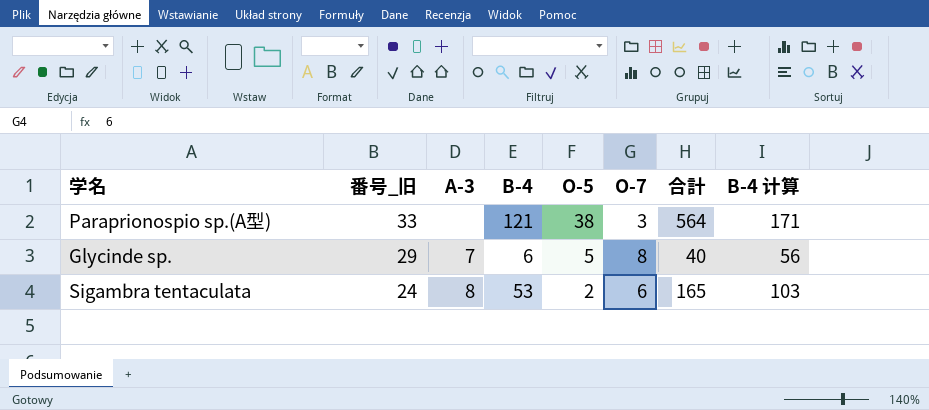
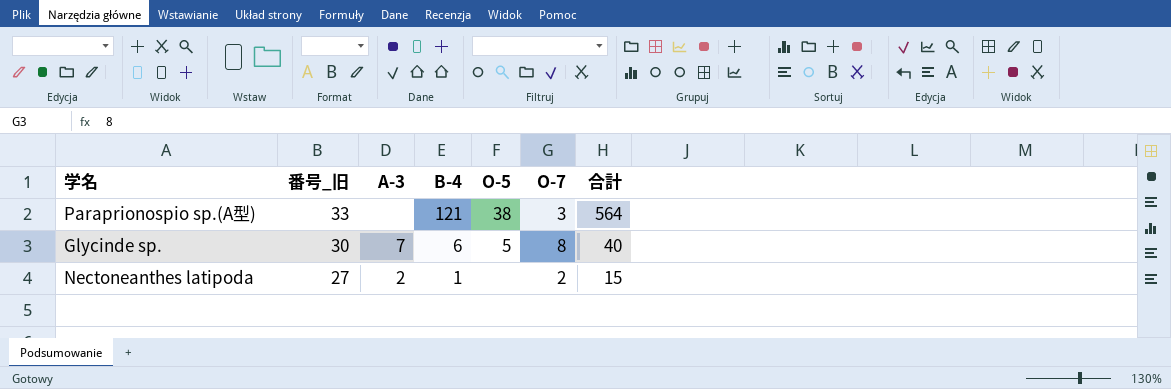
column B-4 计算 | formula: [B-4] + 50 -> none
row Sigambra tentaculata: 24 | 8 | 53 | 2 | 6 | 165 | 103 -> none
Glycinde sp. | 番号_旧: 29 -> 30
row Nectoneanthes latipoda: none -> 27 | 2 | 1 | none | 2 | 15

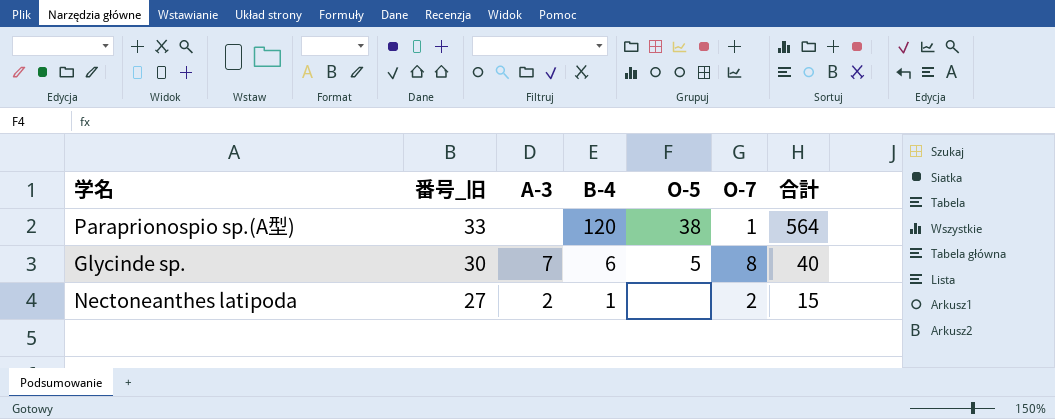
Paraprionospio sp.(A型) | B-4: 121 -> 120
Paraprionospio sp.(A型) | O-7: 3 -> 1

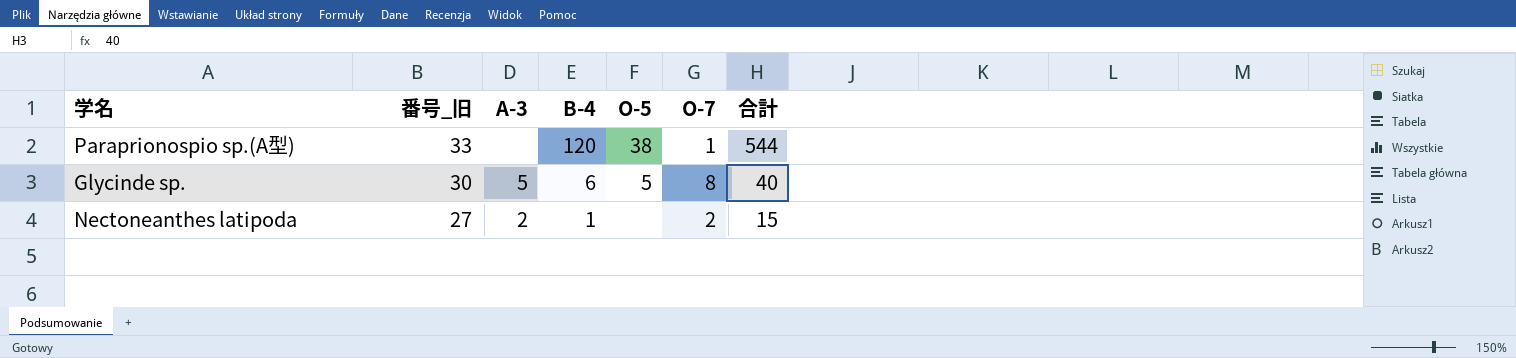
Paraprionospio sp.(A型) | 合計: 564 -> 544
Glycinde sp. | A-3: 7 -> 5

